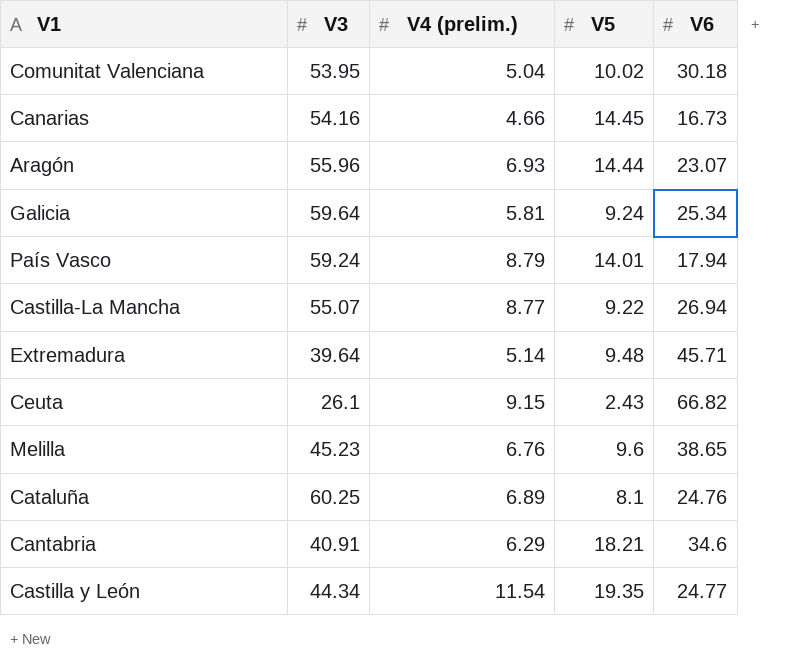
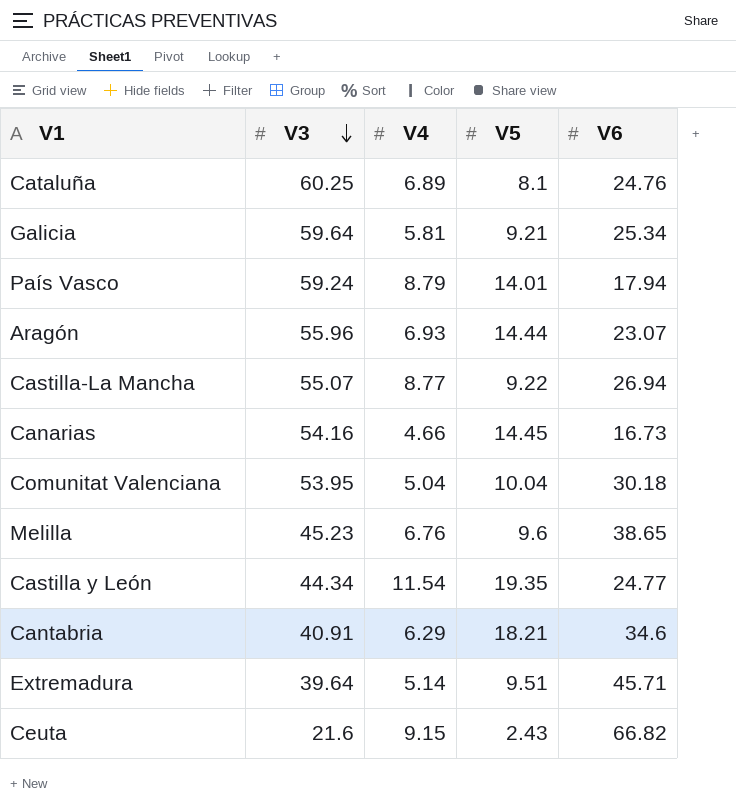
row order: none -> V3 descending
column name: V4 (prelim.) -> V4
Galicia | V5: 9.24 -> 9.21
Comunitat Valenciana | V5: 10.02 -> 10.04
Extremadura | V5: 9.48 -> 9.51
Ceuta | V3: 26.1 -> 21.6

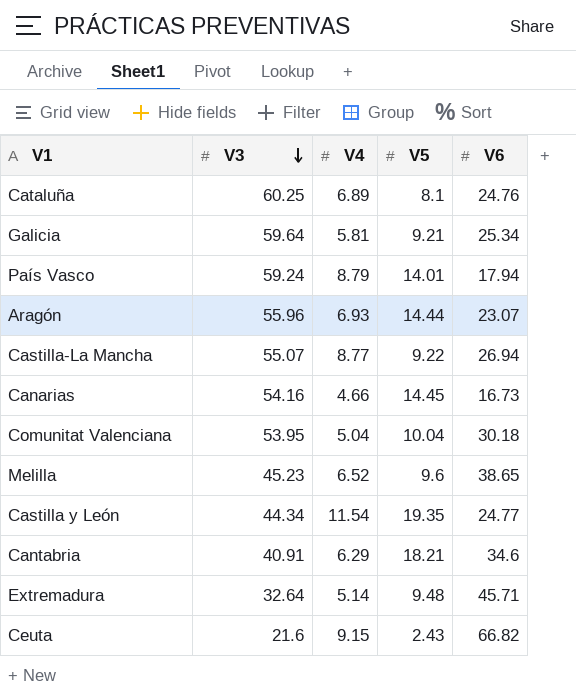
Melilla | V4: 6.76 -> 6.52
Extremadura | V3: 39.64 -> 32.64
Extremadura | V5: 9.51 -> 9.48

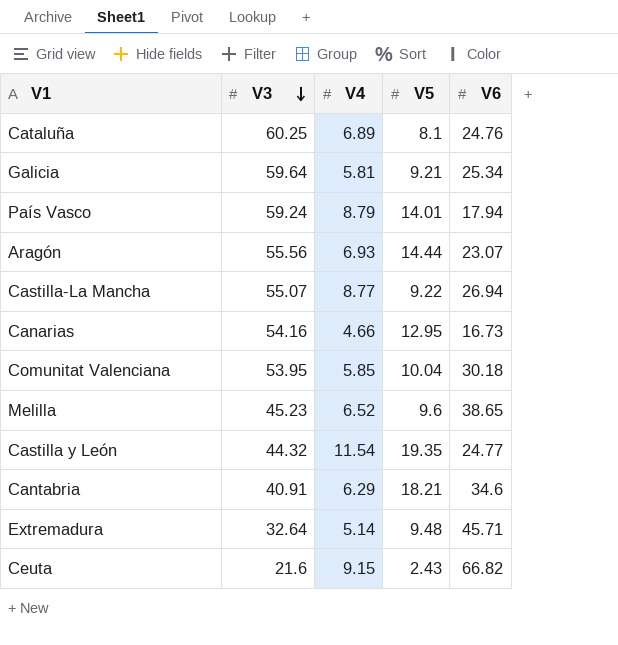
Aragón | V3: 55.96 -> 55.56
Canarias | V5: 14.45 -> 12.95
Comunitat Valenciana | V4: 5.04 -> 5.85
Castilla y León | V3: 44.34 -> 44.32

